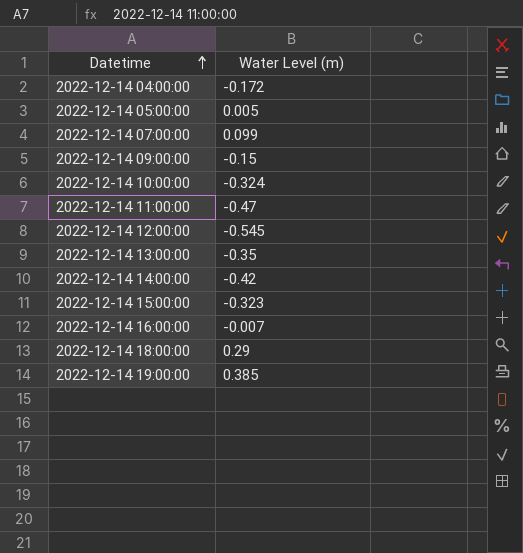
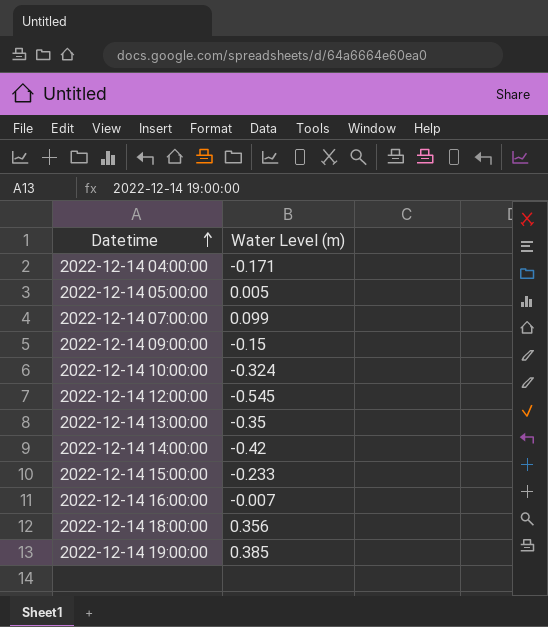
row 2022-12-14 11:00:00: -0.47 -> none
2022-12-14 04:00:00 | Water Level (m): -0.172 -> -0.171
2022-12-14 15:00:00 | Water Level (m): -0.323 -> -0.233
2022-12-14 18:00:00 | Water Level (m): 0.29 -> 0.356

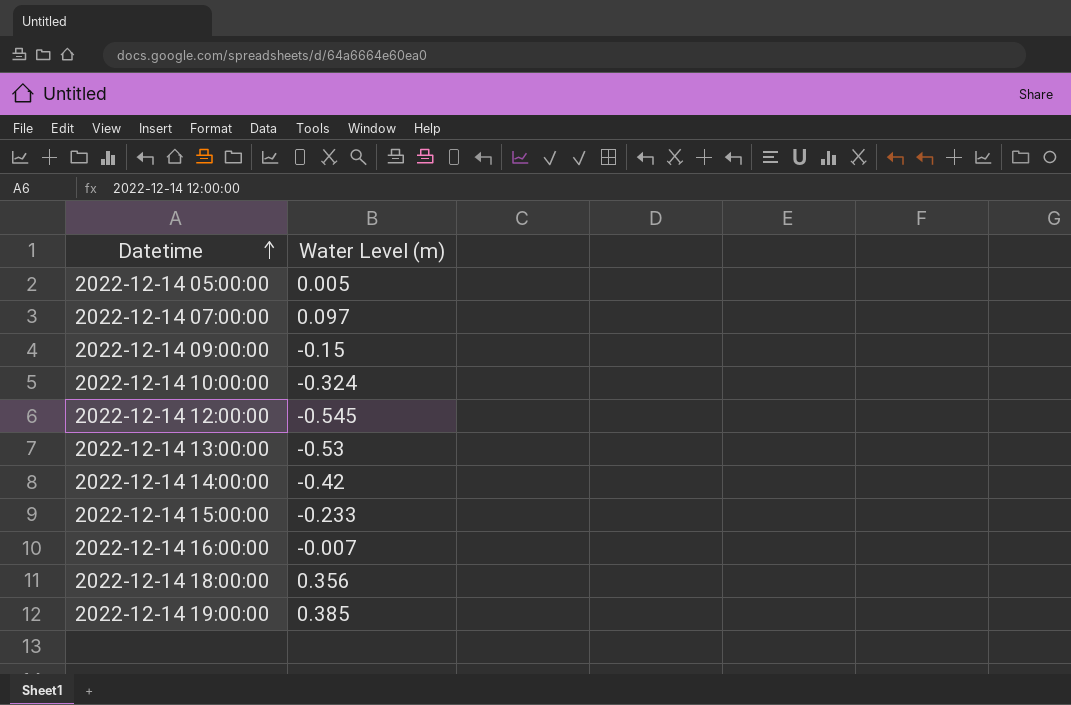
row 2022-12-14 04:00:00: -0.171 -> none
2022-12-14 07:00:00 | Water Level (m): 0.099 -> 0.097
2022-12-14 13:00:00 | Water Level (m): -0.35 -> -0.53

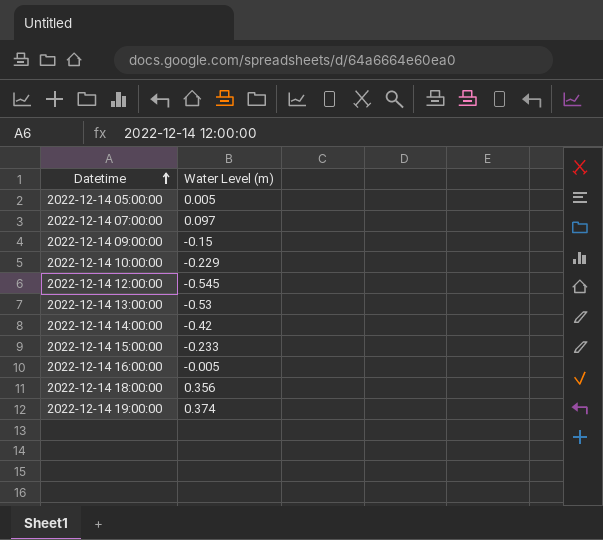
2022-12-14 10:00:00 | Water Level (m): -0.324 -> -0.229
2022-12-14 16:00:00 | Water Level (m): -0.007 -> -0.005
2022-12-14 19:00:00 | Water Level (m): 0.385 -> 0.374

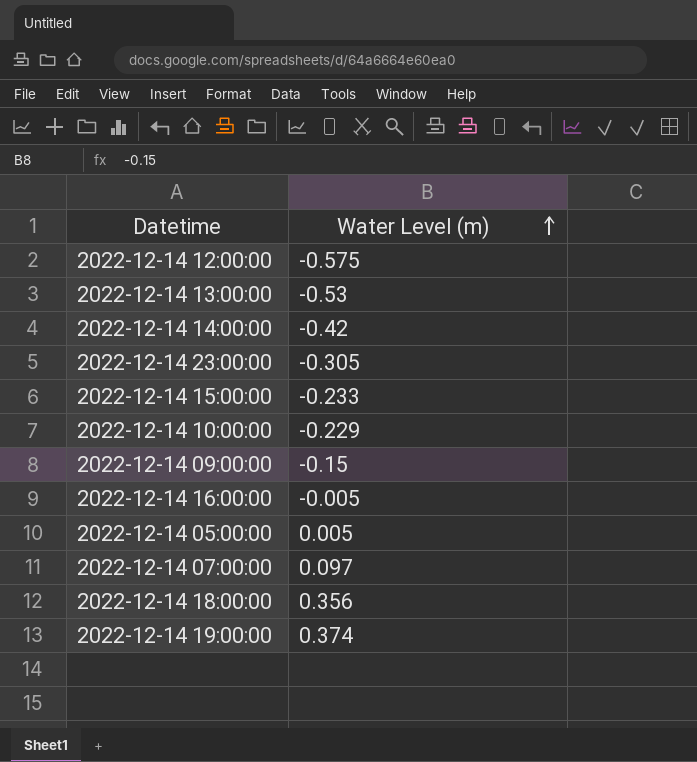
row order: Datetime ascending -> Water Level (m) ascending
2022-12-14 12:00:00 | Water Level (m): -0.545 -> -0.575
row 2022-12-14 23:00:00: none -> -0.305

